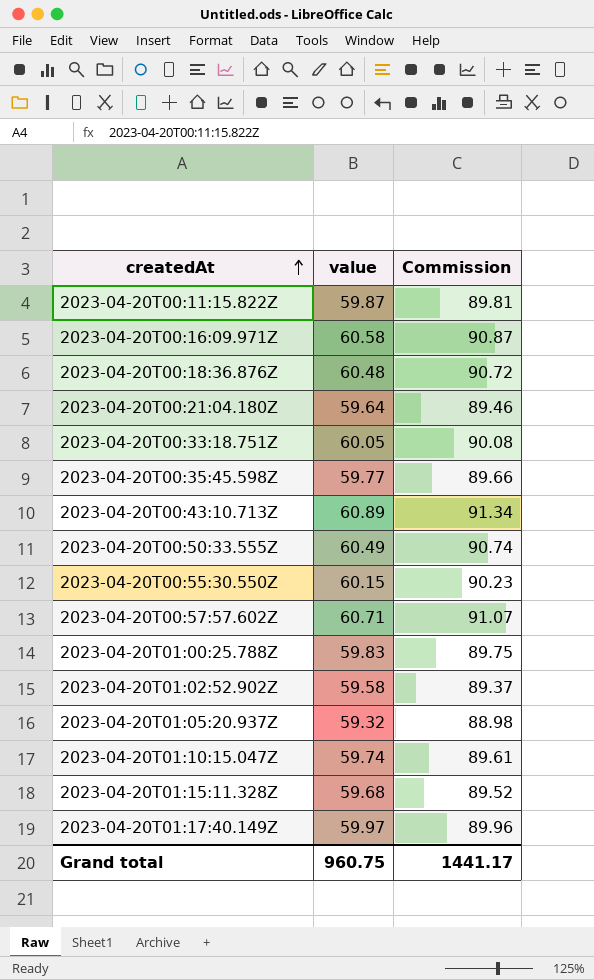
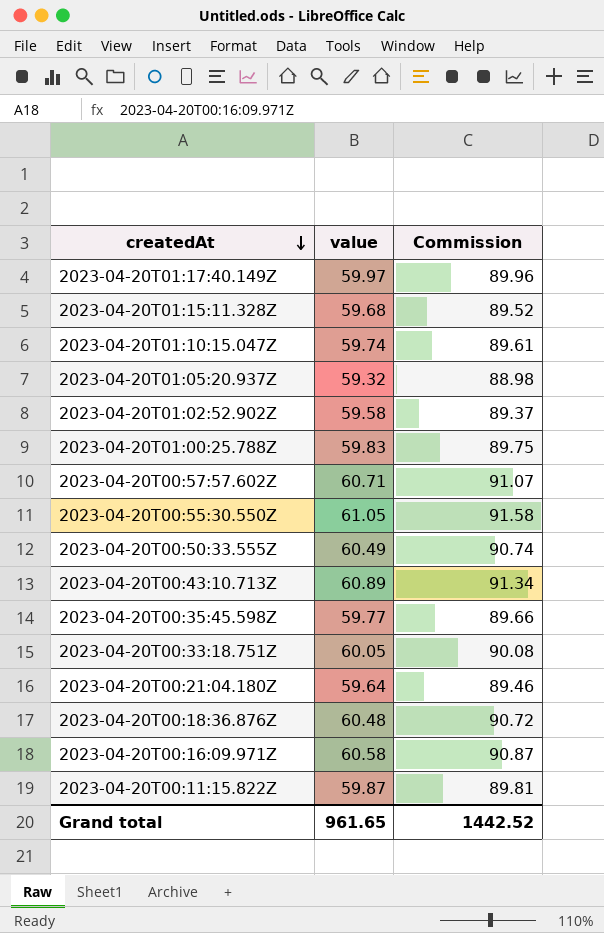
row order: createdAt ascending -> createdAt descending
2023-04-20T00:55:30.550Z | value: 60.15 -> 61.05
2023-04-20T00:55:30.550Z | Commission: 90.23 -> 91.58
Grand total | value: 960.75 -> 961.65
Grand total | Commission: 1441.17 -> 1442.52

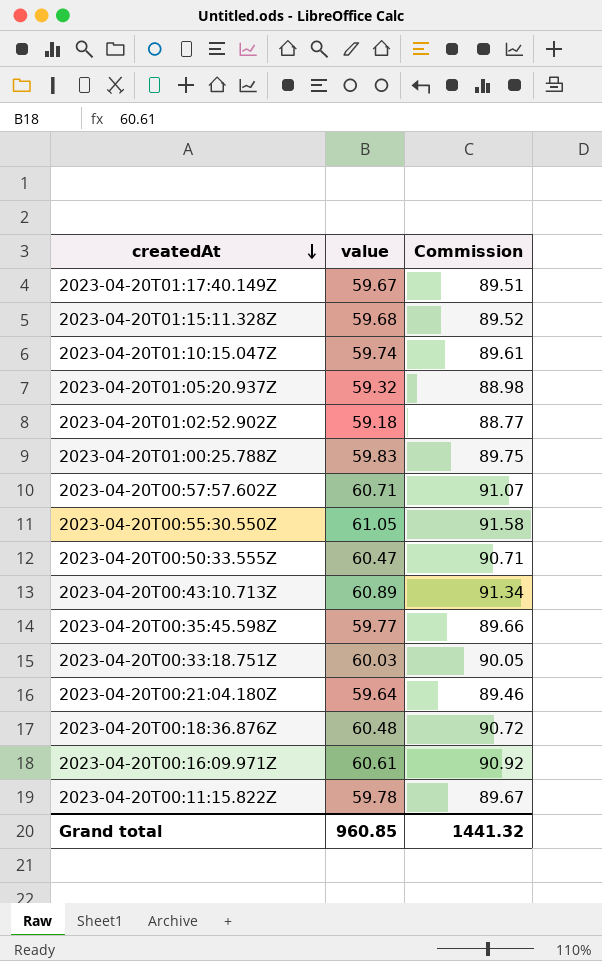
2023-04-20T01:17:40.149Z | value: 59.97 -> 59.67
2023-04-20T01:17:40.149Z | Commission: 89.96 -> 89.51
2023-04-20T01:02:52.902Z | value: 59.58 -> 59.18
2023-04-20T01:02:52.902Z | Commission: 89.37 -> 88.77
2023-04-20T00:50:33.555Z | value: 60.49 -> 60.47
2023-04-20T00:50:33.555Z | Commission: 90.74 -> 90.71
2023-04-20T00:33:18.751Z | value: 60.05 -> 60.03
2023-04-20T00:33:18.751Z | Commission: 90.08 -> 90.05
2023-04-20T00:16:09.971Z | value: 60.58 -> 60.61
2023-04-20T00:16:09.971Z | Commission: 90.87 -> 90.92
2023-04-20T00:11:15.822Z | value: 59.87 -> 59.78
2023-04-20T00:11:15.822Z | Commission: 89.81 -> 89.67
Grand total | value: 961.65 -> 960.85
Grand total | Commission: 1442.52 -> 1441.32

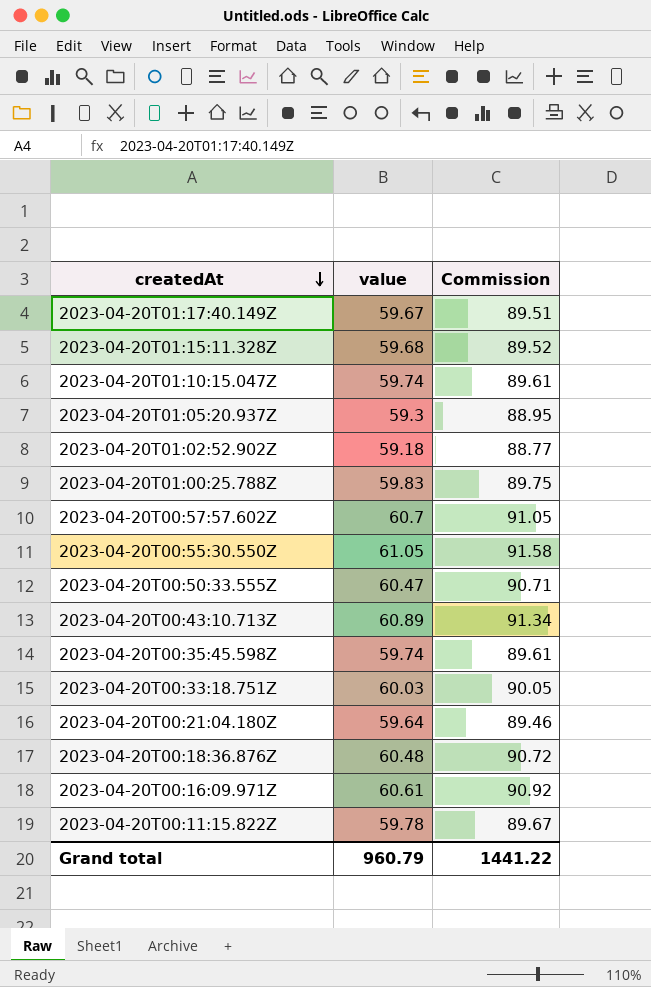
2023-04-20T01:05:20.937Z | value: 59.32 -> 59.3
2023-04-20T01:05:20.937Z | Commission: 88.98 -> 88.95
2023-04-20T00:57:57.602Z | value: 60.71 -> 60.7
2023-04-20T00:57:57.602Z | Commission: 91.07 -> 91.05
2023-04-20T00:35:45.598Z | value: 59.77 -> 59.74
2023-04-20T00:35:45.598Z | Commission: 89.66 -> 89.61
Grand total | value: 960.85 -> 960.79
Grand total | Commission: 1441.32 -> 1441.22

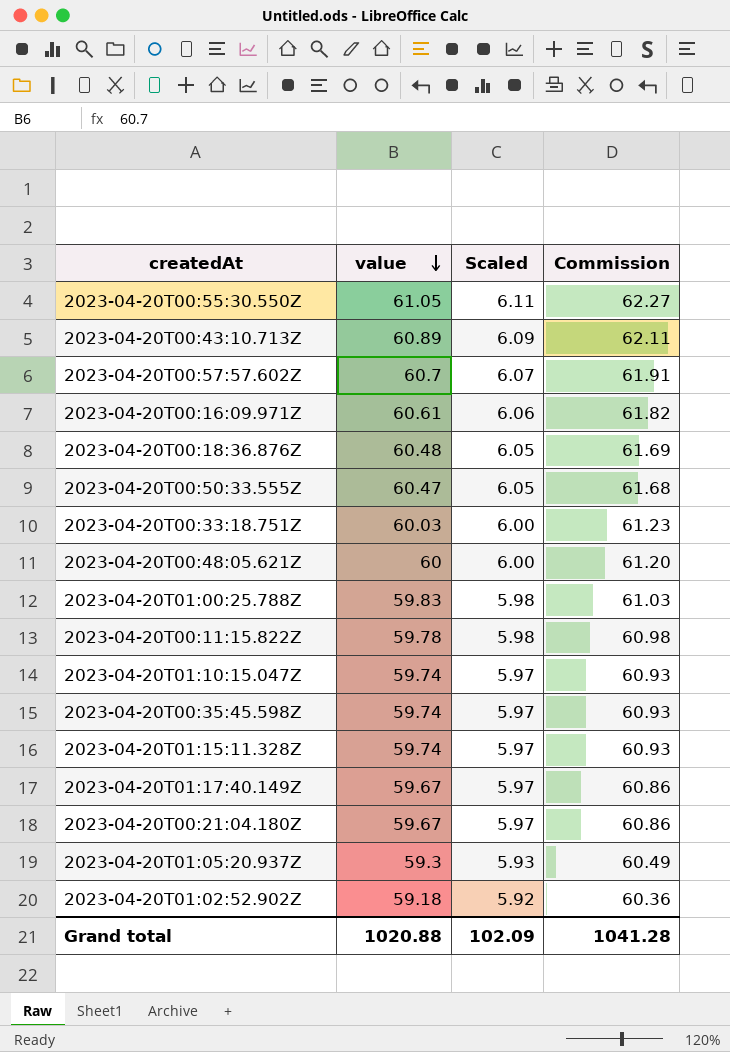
row order: createdAt descending -> value descending
column Scaled | formula: none -> [value] * 0.1
column Commission | formula: [value] * 1.5 -> [value] * 1.02
row 2023-04-20T00:48:05.621Z: none -> 60 | 6.00 | 61.20
2023-04-20T01:15:11.328Z | value: 59.68 -> 59.74
2023-04-20T00:21:04.180Z | value: 59.64 -> 59.67
Grand total | value: 960.79 -> 1020.88
Grand total | Commission: 1441.22 -> 1041.28

